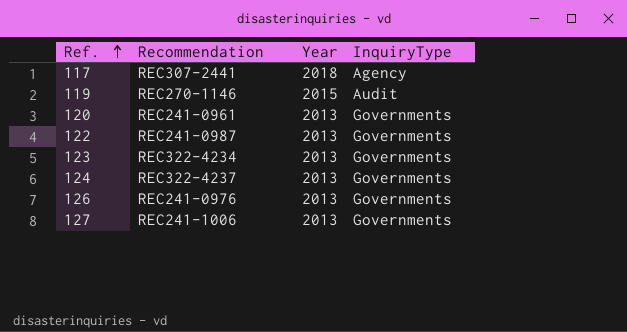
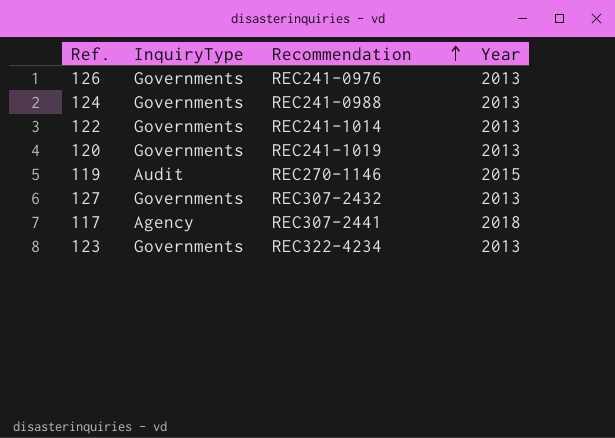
row order: Ref. ascending -> Recommendation ascending
column InquiryType | position: 4 -> 2
124 | Recommendation: REC322-4237 -> REC241-0988
122 | Recommendation: REC241-0987 -> REC241-1014
120 | Recommendation: REC241-0961 -> REC241-1019
127 | Recommendation: REC241-1006 -> REC307-2432

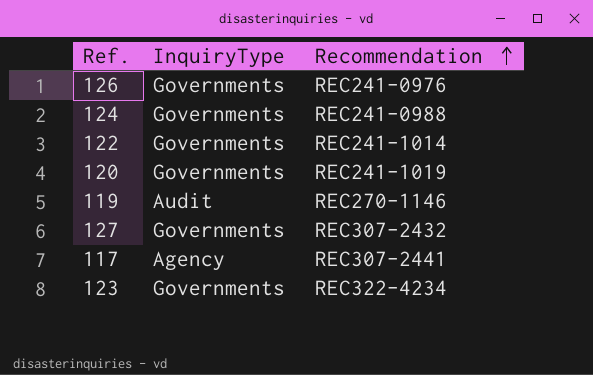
column Year | position: 4 -> none

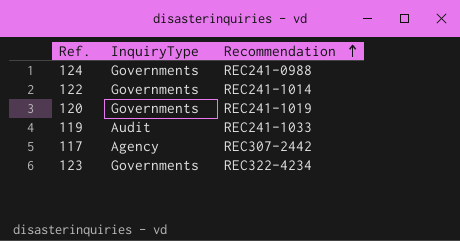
row 126: Governments | REC241-0976 -> none
row 127: Governments | REC307-2432 -> none
119 | Recommendation: REC270-1146 -> REC241-1033
117 | Recommendation: REC307-2441 -> REC307-2442

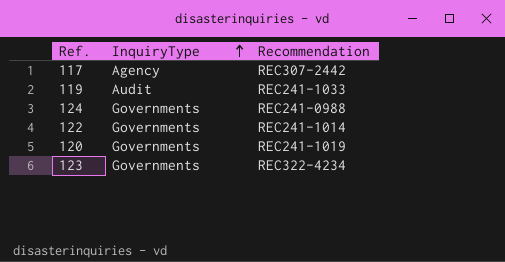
row order: Recommendation ascending -> InquiryType ascending

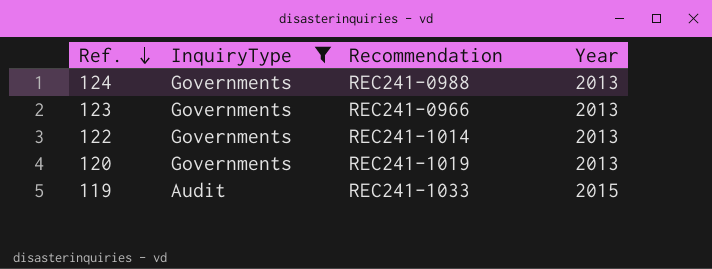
filter: none -> InquiryType != Agency
row order: InquiryType ascending -> Ref. descending
column Year | position: none -> 4
123 | Recommendation: REC322-4234 -> REC241-0966

